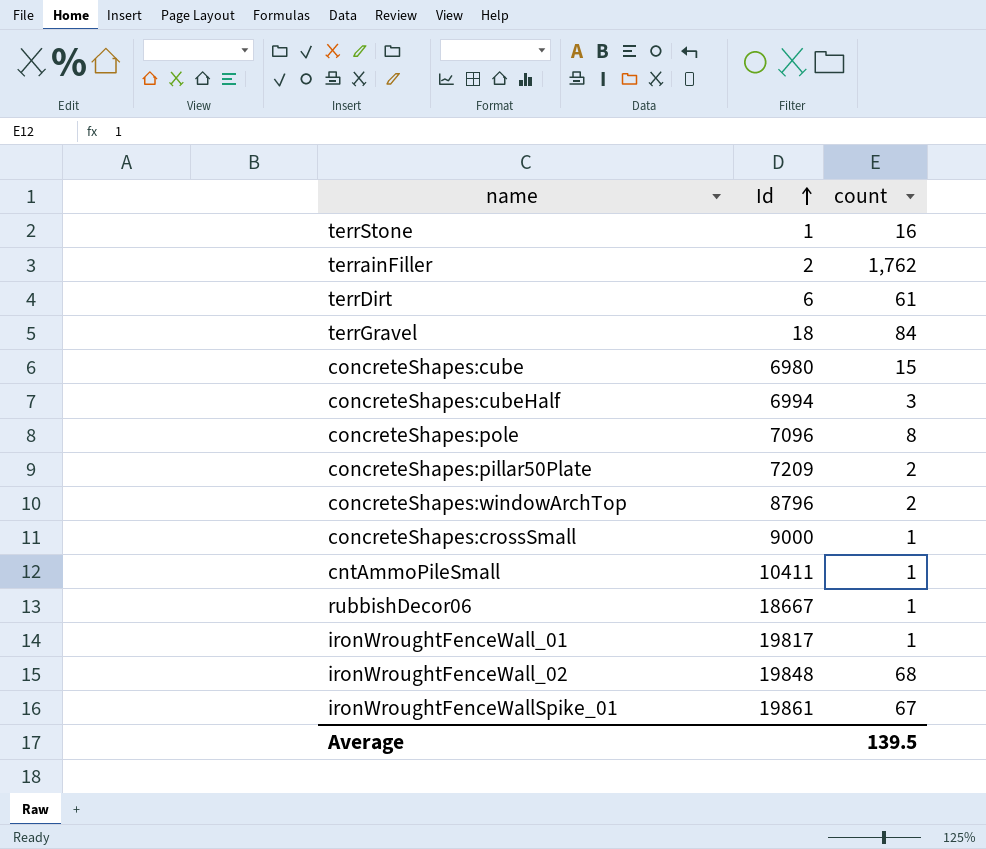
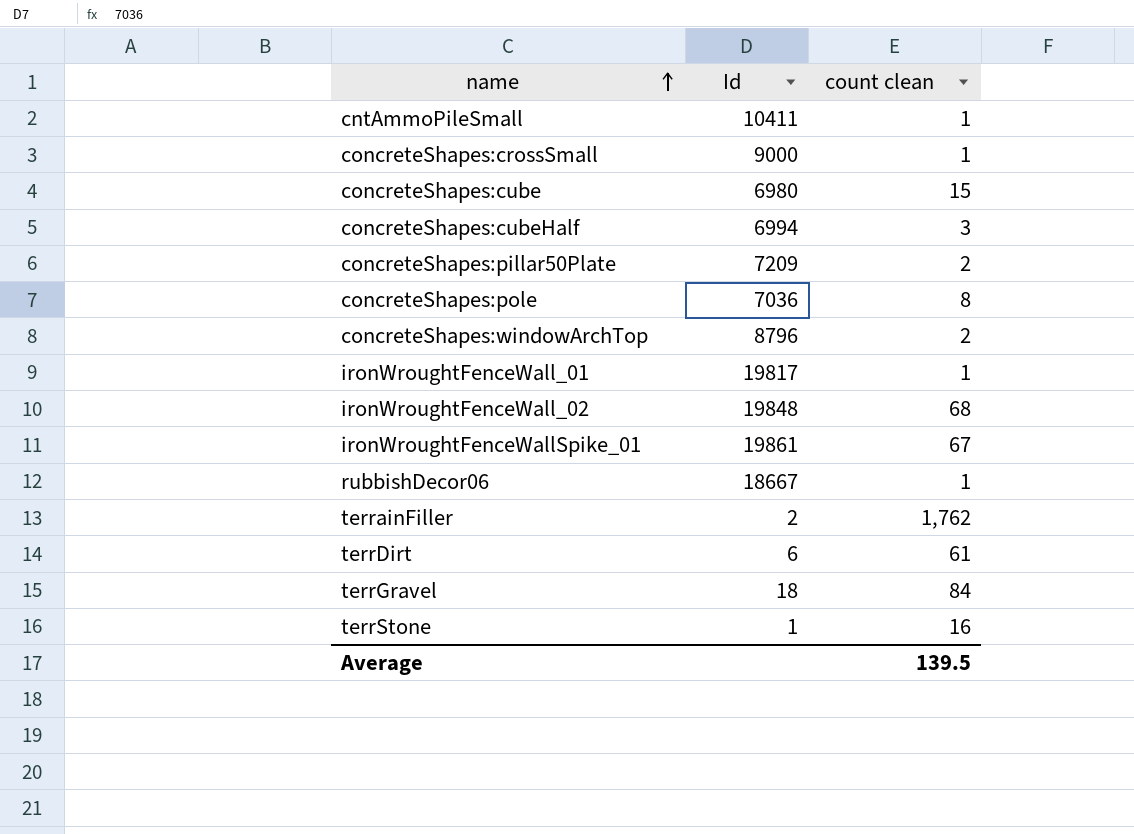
row order: Id ascending -> name ascending
column name: count -> count clean
concreteShapes:pole | Id: 7096 -> 7036

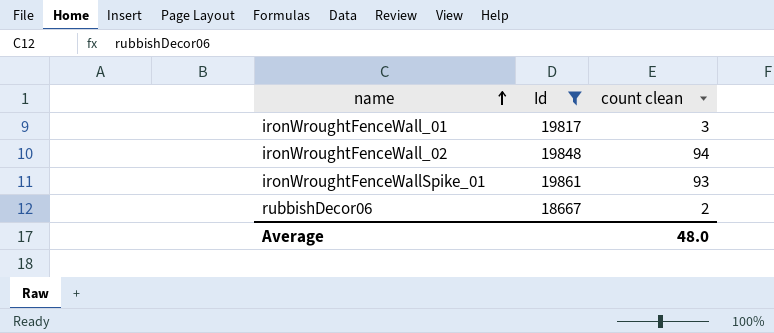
filter: none -> Id >= 18667
ironWroughtFenceWall_01 | count clean: 1 -> 3
ironWroughtFenceWall_02 | count clean: 68 -> 94
ironWroughtFenceWallSpike_01 | count clean: 67 -> 93
rubbishDecor06 | count clean: 1 -> 2
Average | count clean: 139.5 -> 48.0

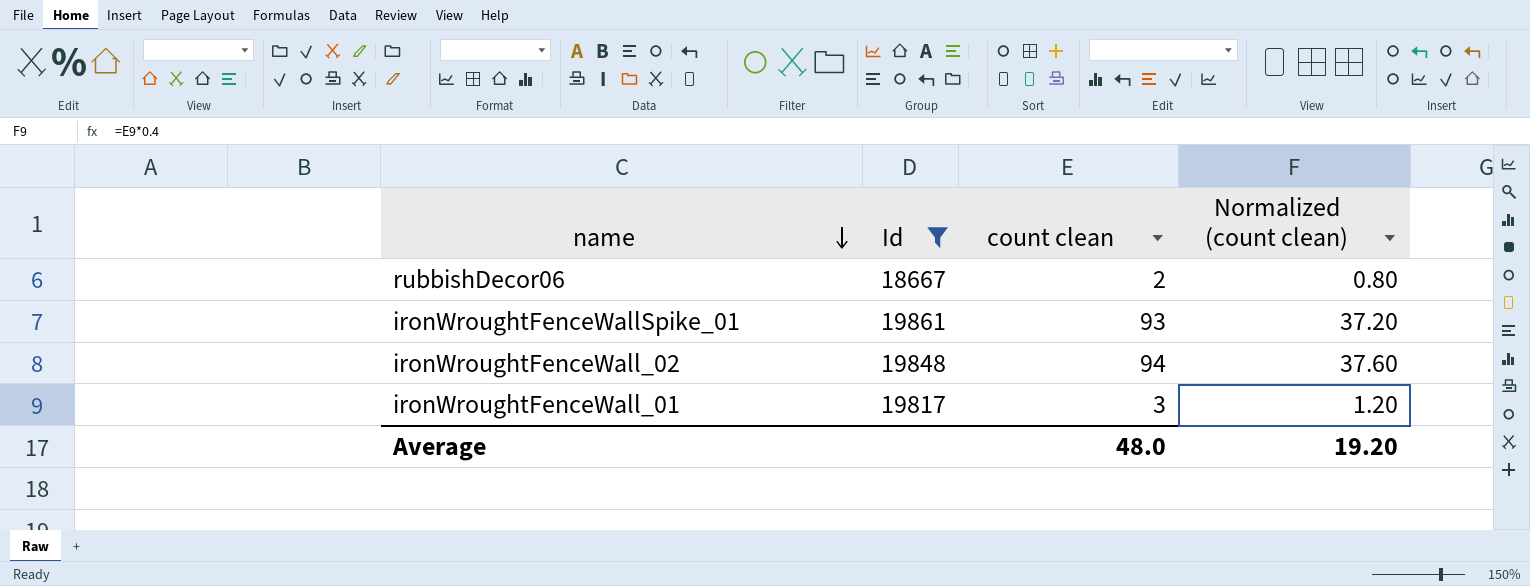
row order: name ascending -> name descending
column Normalized (count clean) | formula: none -> [count clean] * 0.4

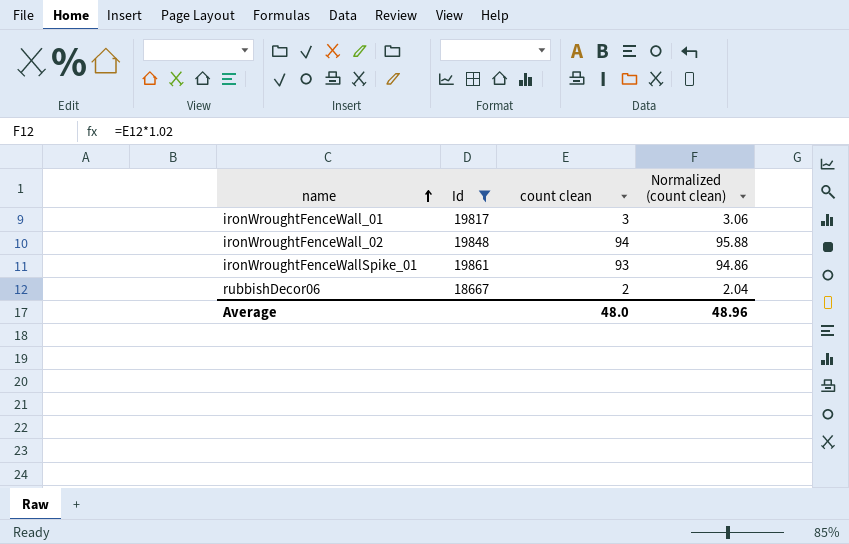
row order: name descending -> name ascending
column Normalized (count clean) | formula: [count clean] * 0.4 -> [count clean] * 1.02
Average | Normalized (count clean): 19.20 -> 48.96

